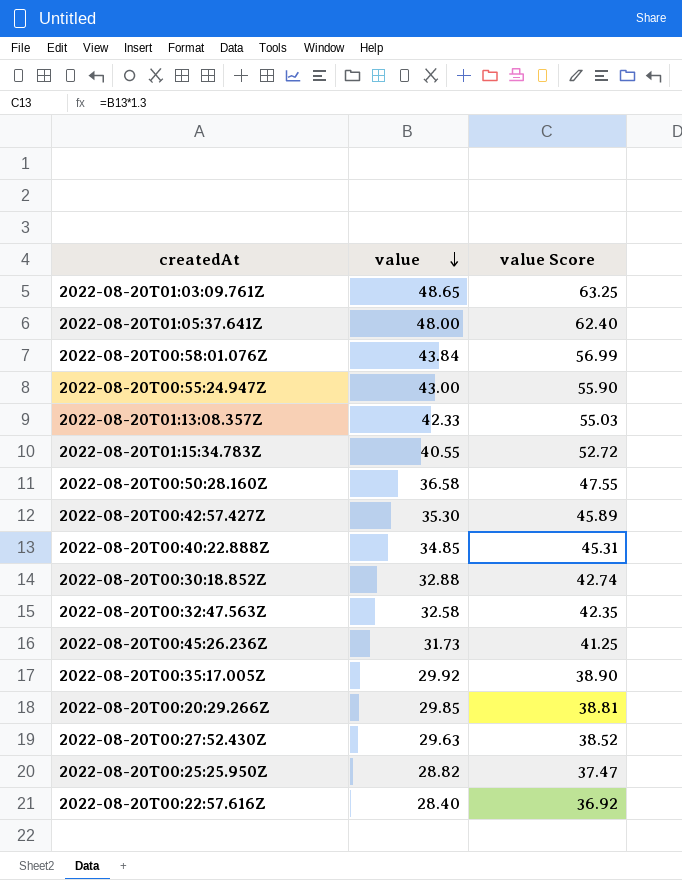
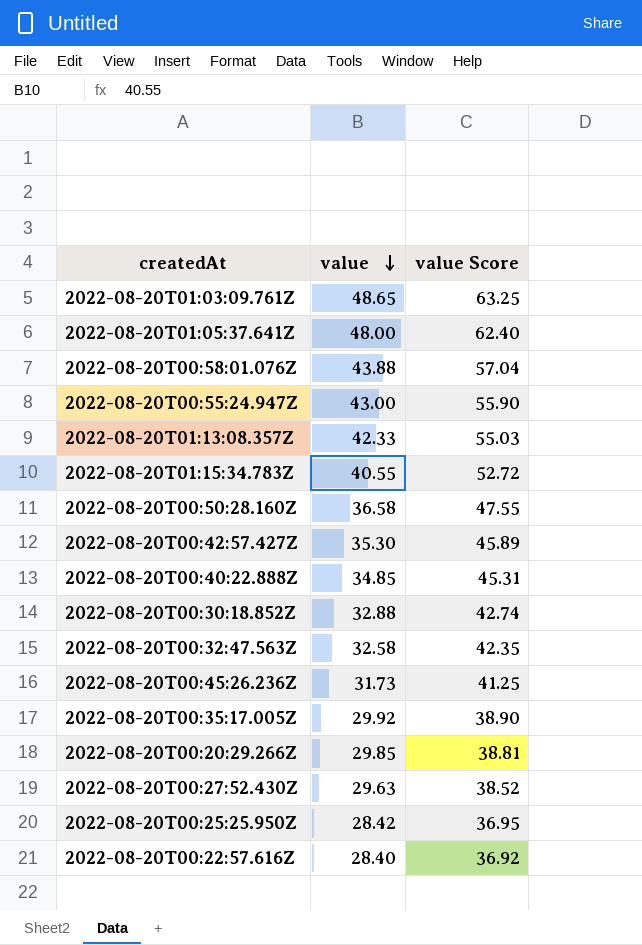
2022-08-20T00:58:01.076Z | value: 43.84 -> 43.88
2022-08-20T00:58:01.076Z | value Score: 56.99 -> 57.04
2022-08-20T00:25:25.950Z | value: 28.82 -> 28.42
2022-08-20T00:25:25.950Z | value Score: 37.47 -> 36.95

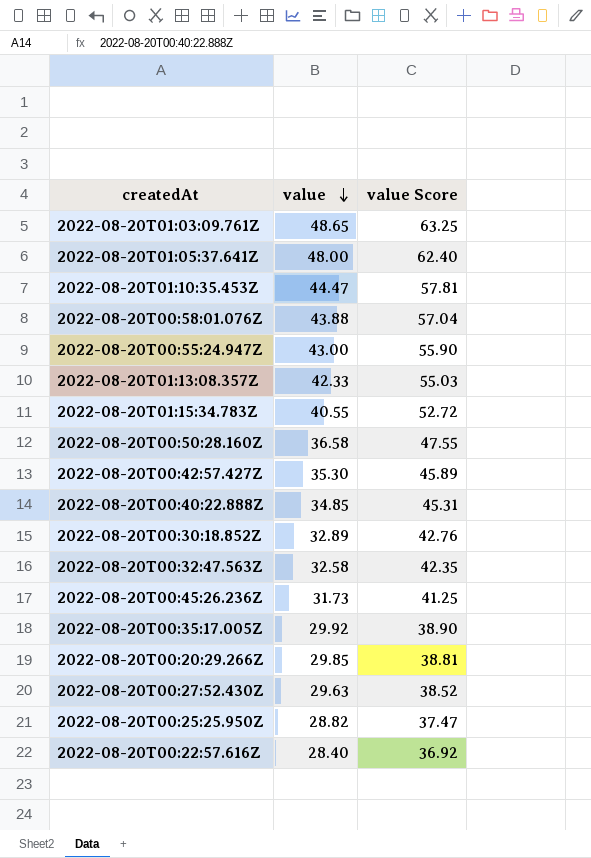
row 2022-08-20T01:10:35.453Z: none -> 44.47 | 57.81
2022-08-20T00:30:18.852Z | value: 32.88 -> 32.89
2022-08-20T00:30:18.852Z | value Score: 42.74 -> 42.76
2022-08-20T00:25:25.950Z | value: 28.42 -> 28.82
2022-08-20T00:25:25.950Z | value Score: 36.95 -> 37.47

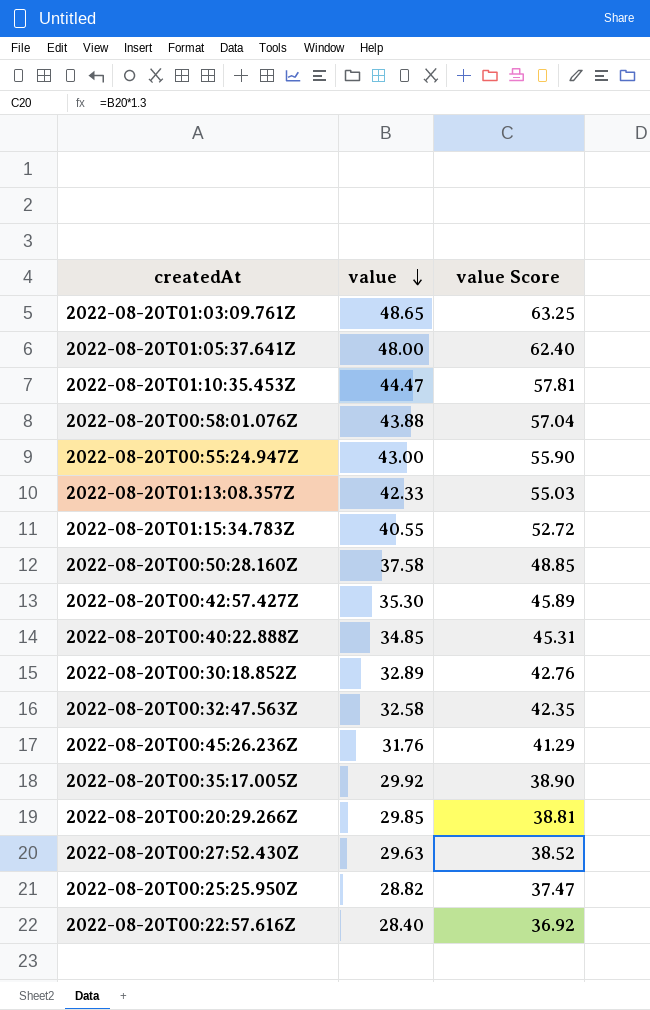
2022-08-20T00:50:28.160Z | value: 36.58 -> 37.58
2022-08-20T00:50:28.160Z | value Score: 47.55 -> 48.85
2022-08-20T00:45:26.236Z | value: 31.73 -> 31.76
2022-08-20T00:45:26.236Z | value Score: 41.25 -> 41.29

